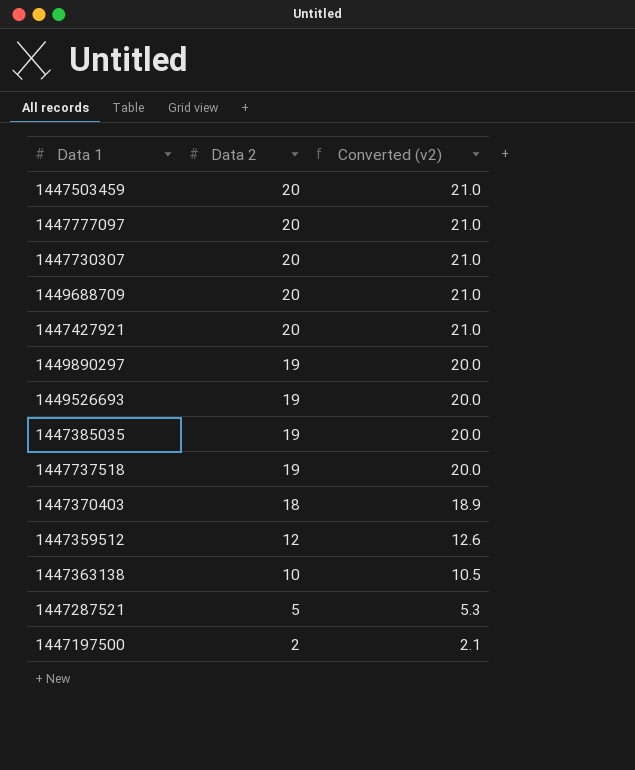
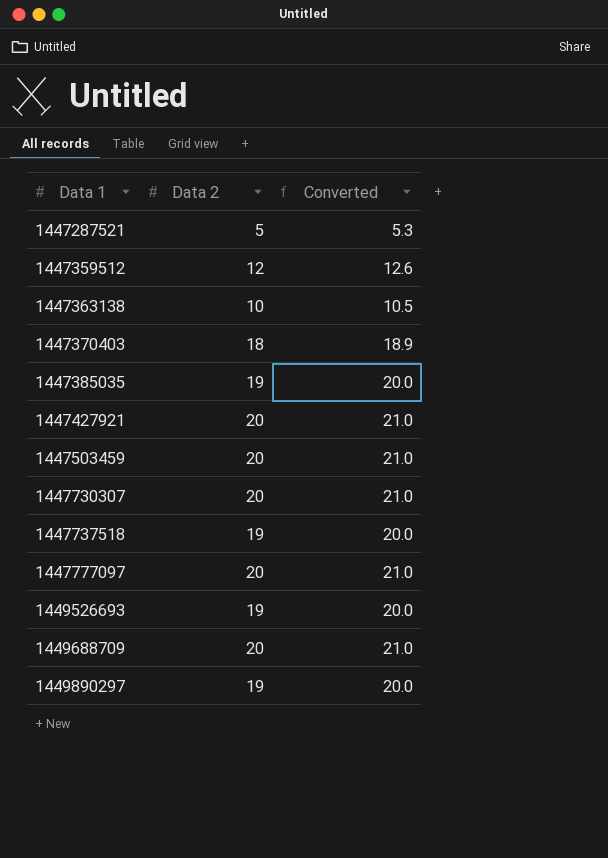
row order: Data 2 descending -> Data 1 ascending
column name: Converted (v2) -> Converted
row 1447197500: 2 | 2.1 -> none

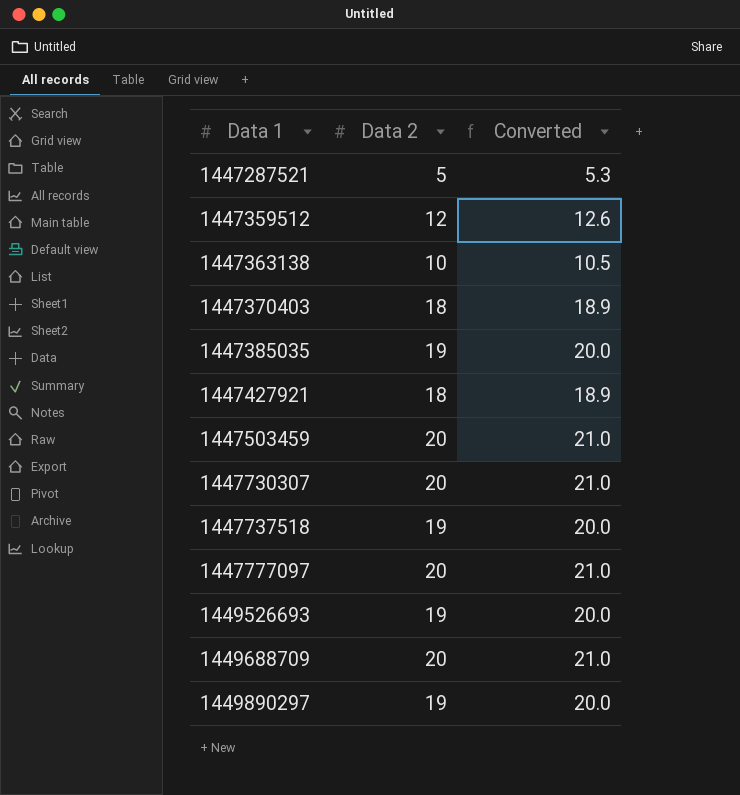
1447427921 | Data 2: 20 -> 18
1447427921 | Converted: 21.0 -> 18.9

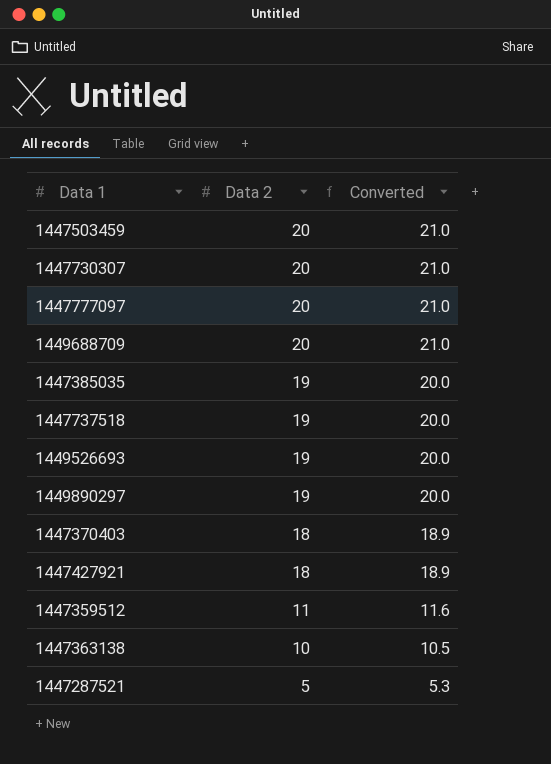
row order: Data 1 ascending -> Data 2 descending
1447359512 | Data 2: 12 -> 11
1447359512 | Converted: 12.6 -> 11.6

